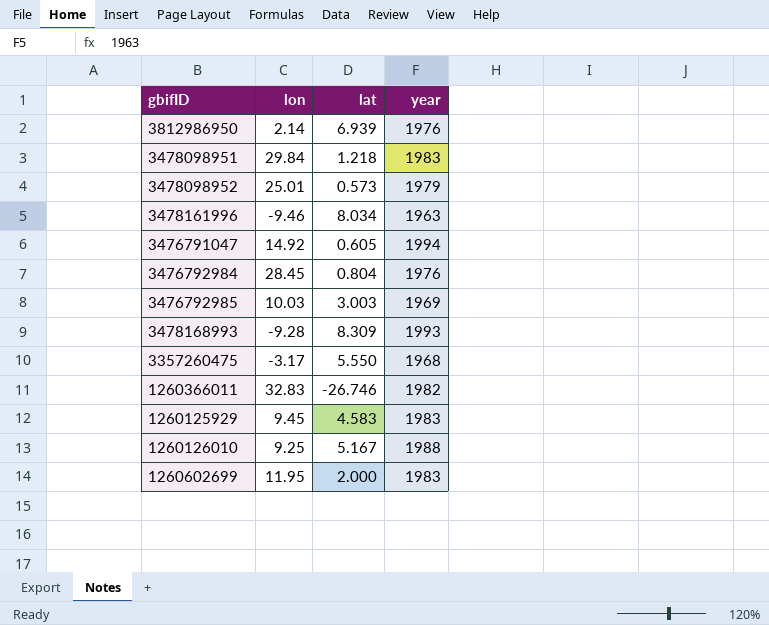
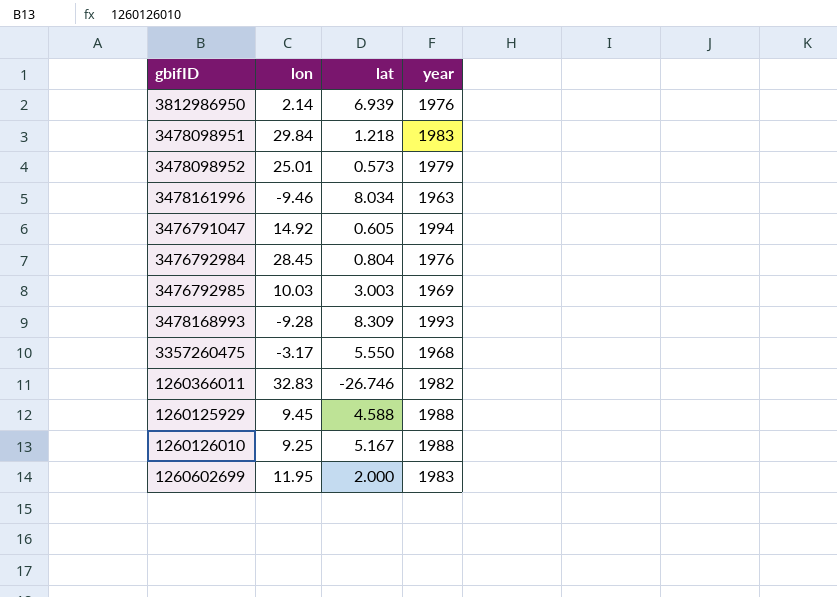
1260125929 | lat: 4.583 -> 4.588
1260125929 | year: 1983 -> 1988

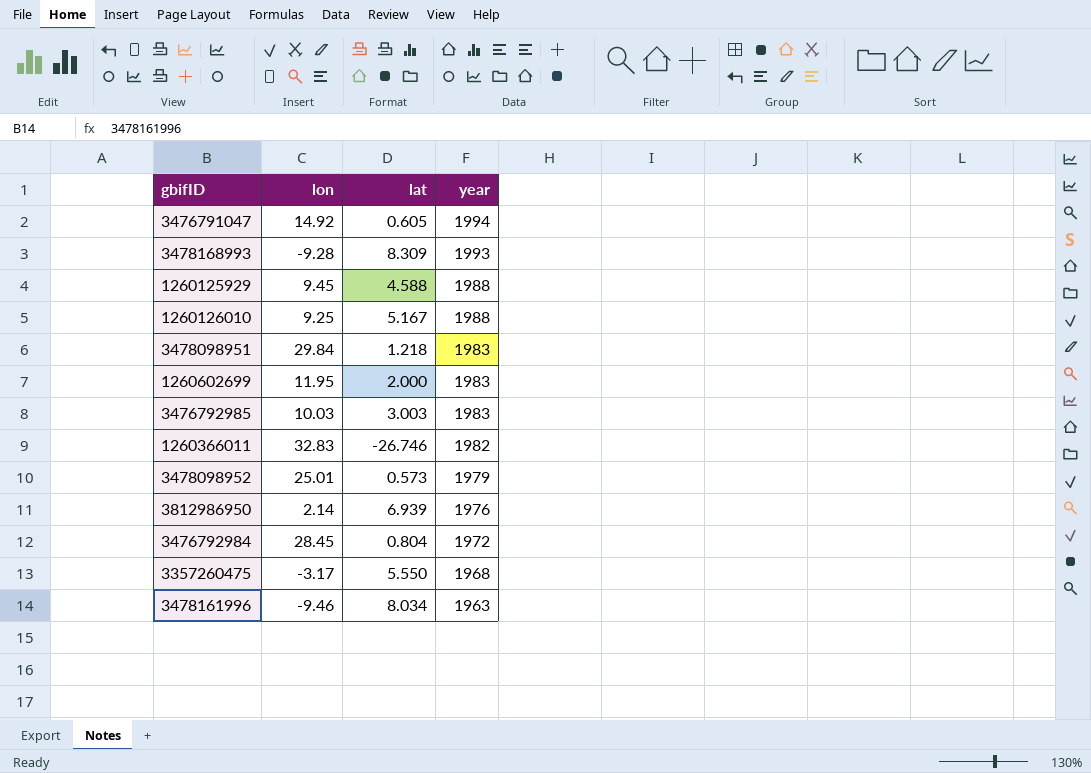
row order: none -> year descending
3476792985 | year: 1969 -> 1983
3476792984 | year: 1976 -> 1972

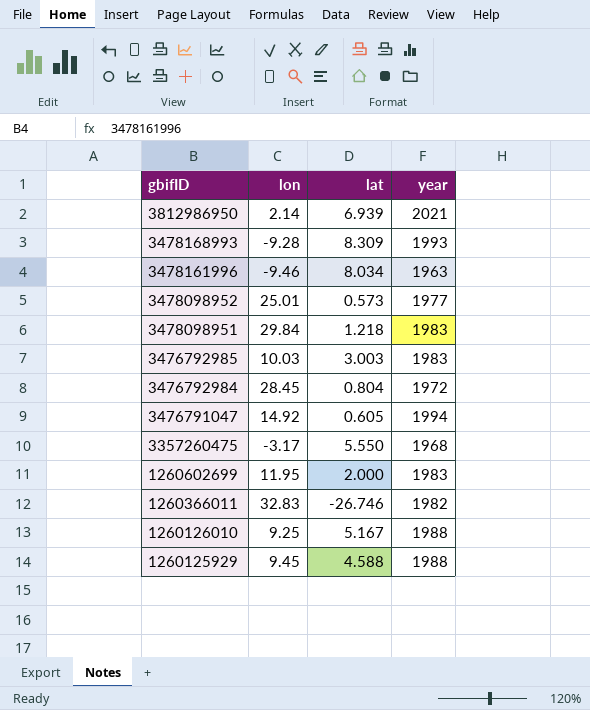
row order: year descending -> gbifID descending
3812986950 | year: 1976 -> 2021
3478098952 | year: 1979 -> 1977

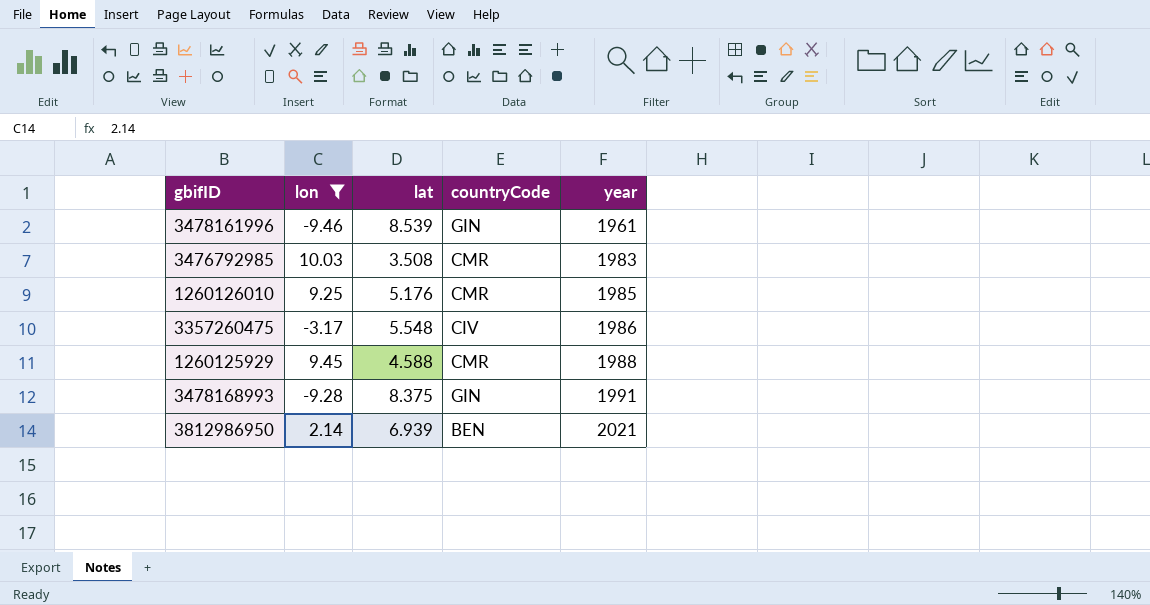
filter: none -> lon <= 10.03
row order: gbifID descending -> year ascending
column countryCode | position: none -> 4
3478161996 | lat: 8.034 -> 8.539
3478161996 | year: 1963 -> 1961
3476792985 | lat: 3.003 -> 3.508
1260126010 | lat: 5.167 -> 5.176
1260126010 | year: 1988 -> 1985
3357260475 | lat: 5.550 -> 5.548
3357260475 | year: 1968 -> 1986
3478168993 | lat: 8.309 -> 8.375
3478168993 | year: 1993 -> 1991

